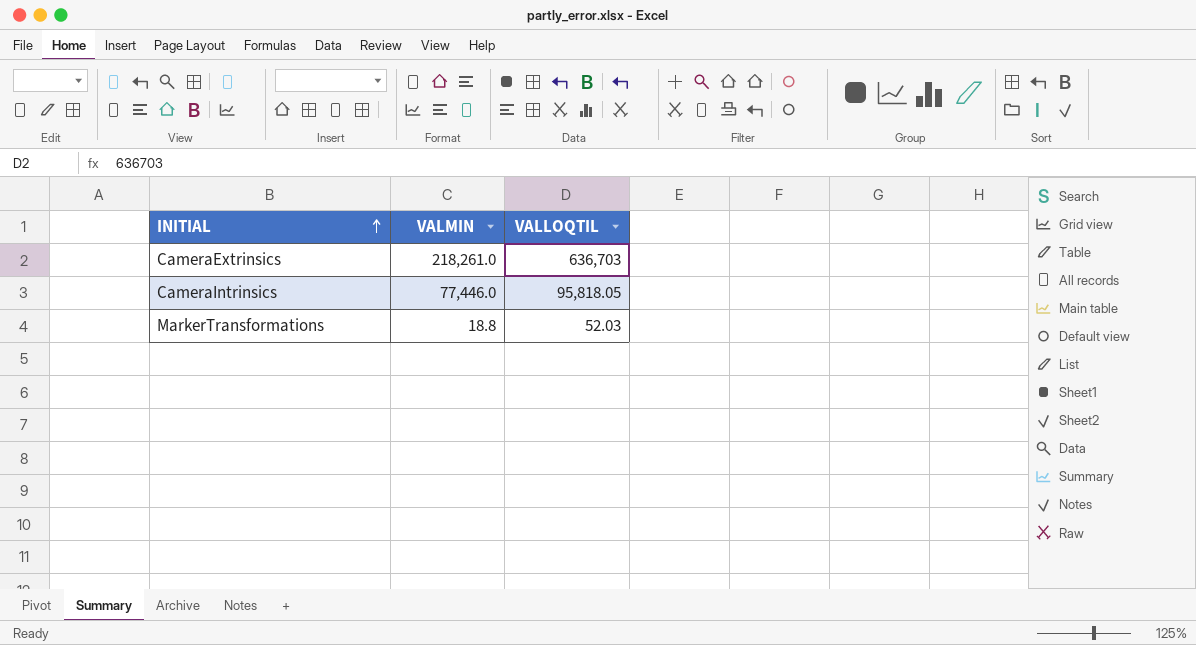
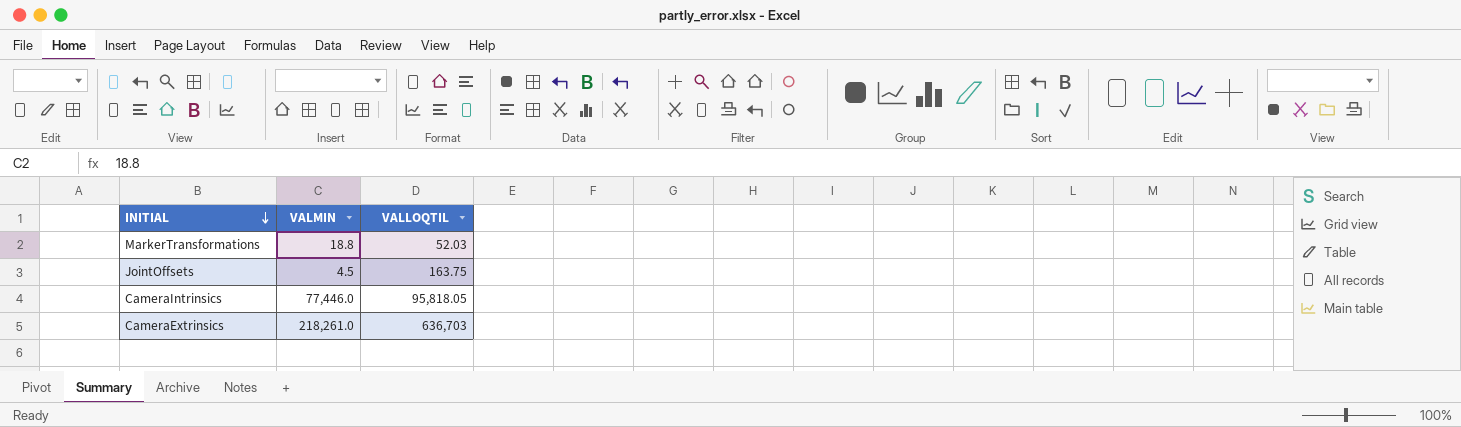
row order: INITIAL ascending -> INITIAL descending
row JointOffsets: none -> 4.5 | 163.75

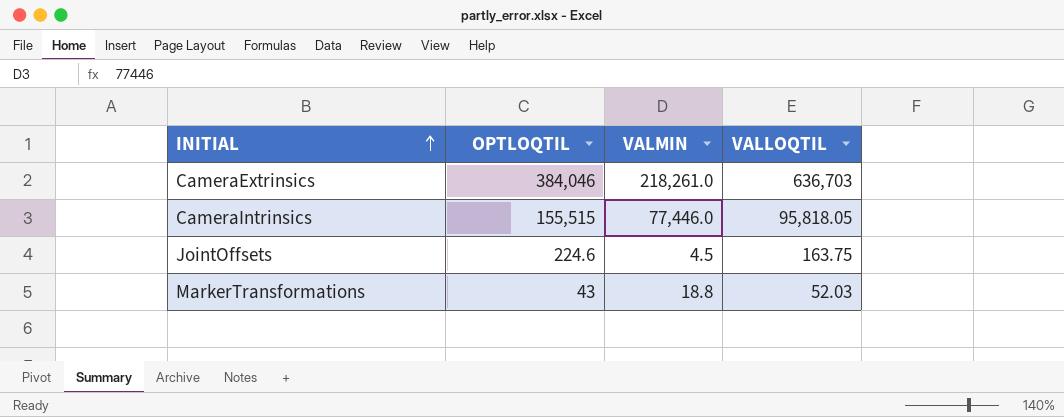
row order: INITIAL descending -> INITIAL ascending
column OPTLOQTIL | position: none -> 2

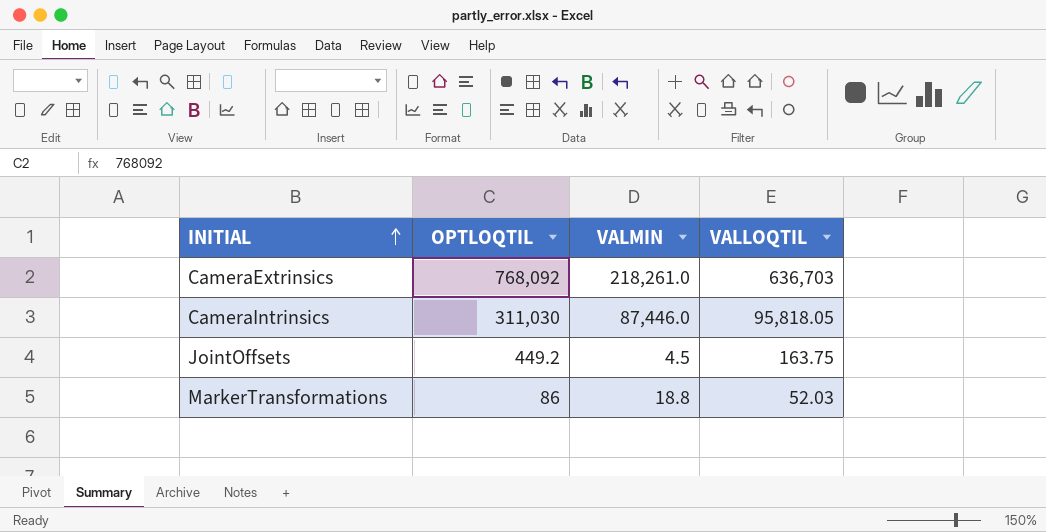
CameraExtrinsics | OPTLOQTIL: 384,046 -> 768,092
CameraIntrinsics | OPTLOQTIL: 155,515 -> 311,030
CameraIntrinsics | VALMIN: 77,446.0 -> 87,446.0
JointOffsets | OPTLOQTIL: 224.6 -> 449.2
MarkerTransformations | OPTLOQTIL: 43 -> 86

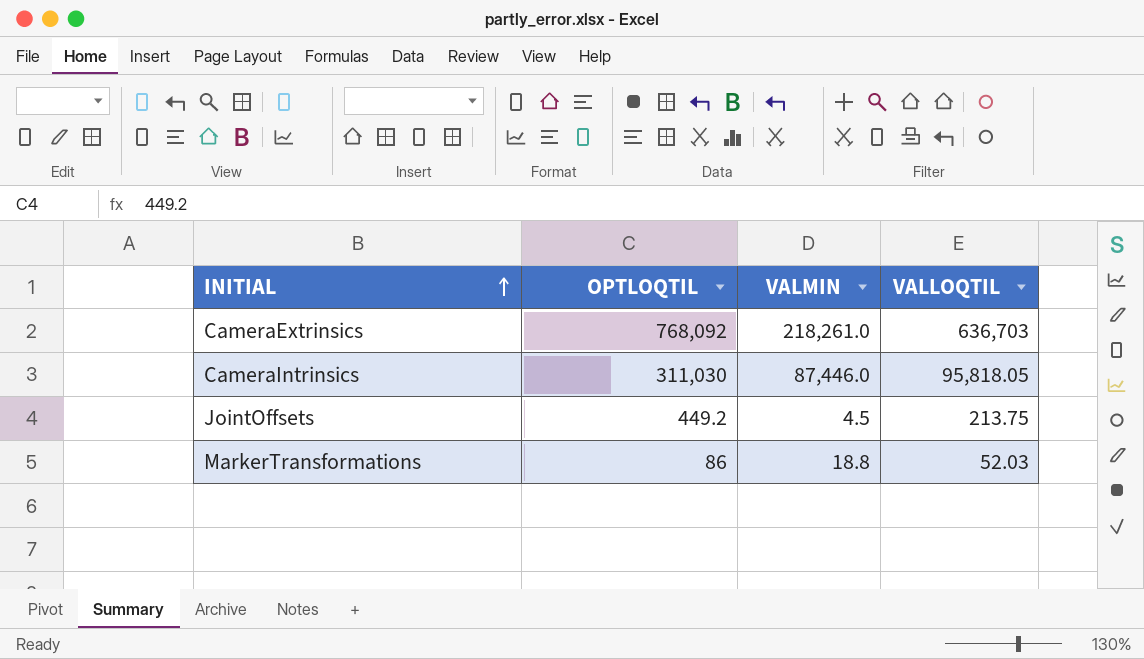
JointOffsets | VALLOQTIL: 163.75 -> 213.75

